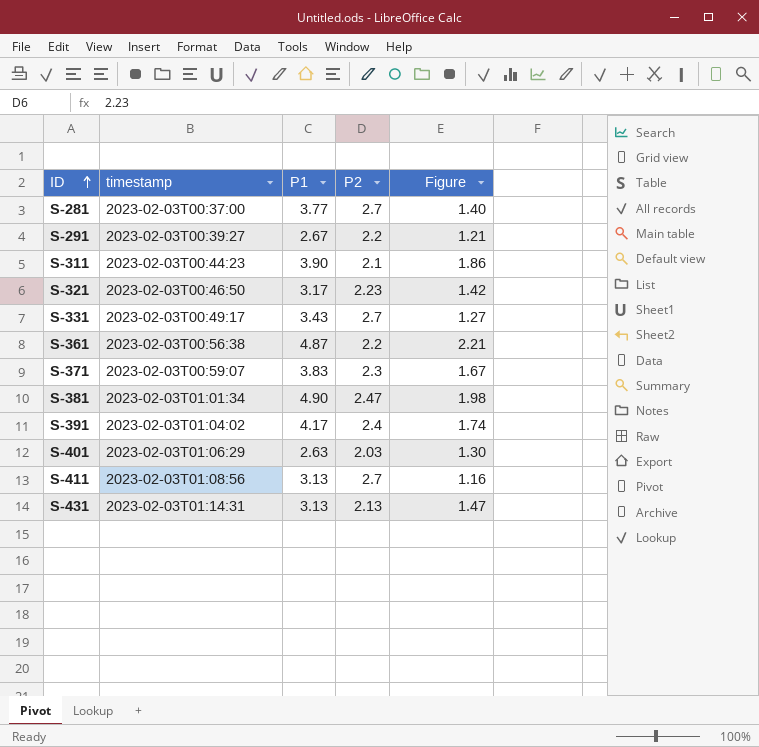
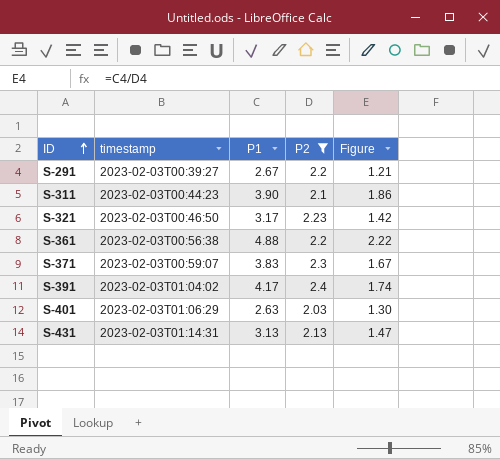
filter: none -> P2 <= 2.4
S-361 | P1: 4.87 -> 4.88
S-361 | Figure: 2.21 -> 2.22

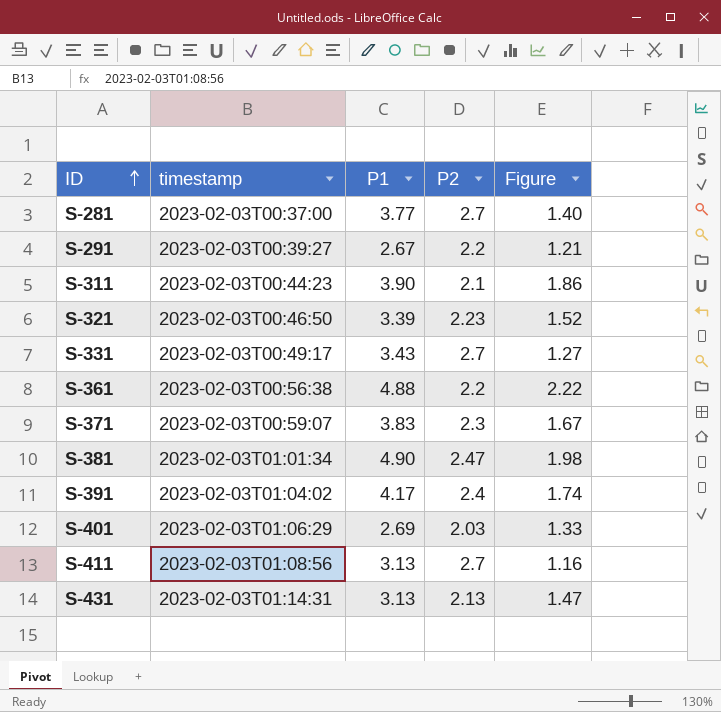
filter: P2 <= 2.4 -> none
S-321 | P1: 3.17 -> 3.39
S-321 | Figure: 1.42 -> 1.52
S-401 | P1: 2.63 -> 2.69
S-401 | Figure: 1.30 -> 1.33

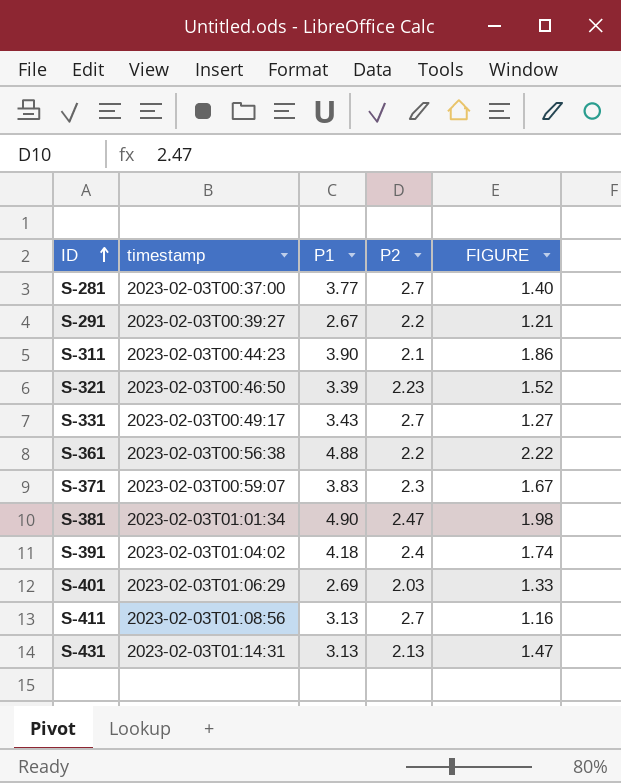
column name: Figure -> FIGURE
S-391 | P1: 4.17 -> 4.18

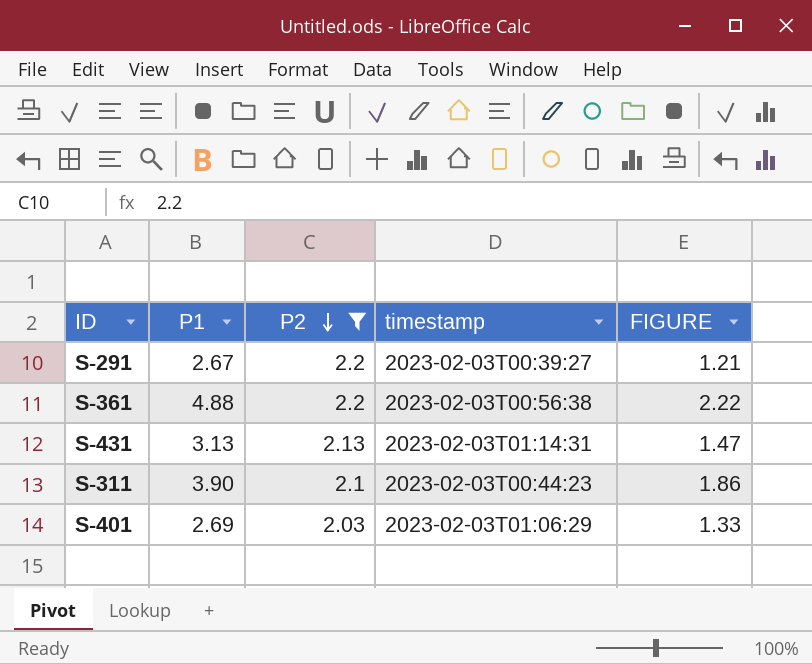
filter: none -> P2 <= 2.2
row order: ID ascending -> P2 descending
column timestamp | position: 2 -> 4

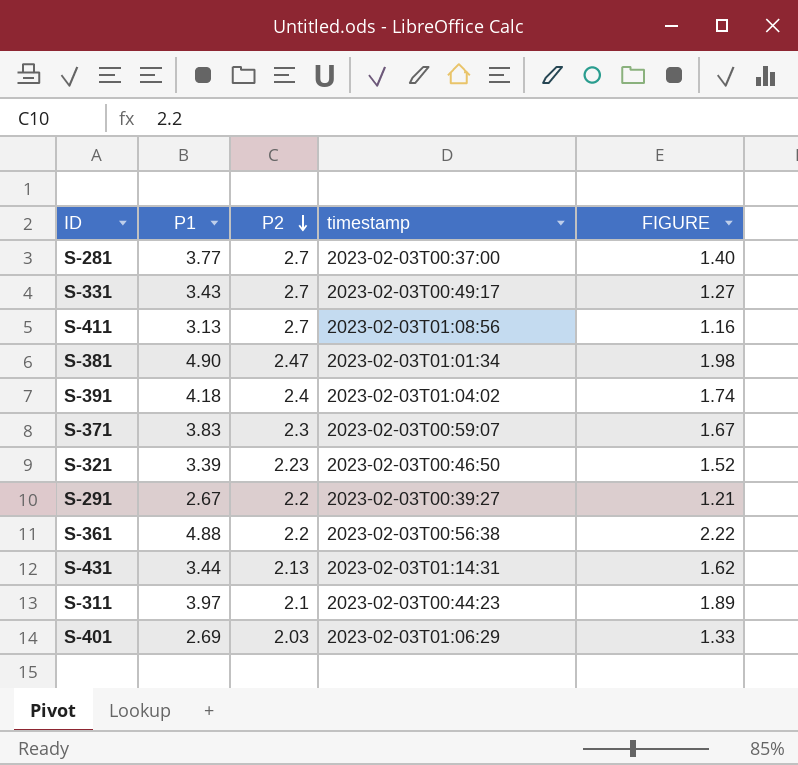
filter: P2 <= 2.2 -> none
S-431 | P1: 3.13 -> 3.44
S-431 | FIGURE: 1.47 -> 1.62
S-311 | P1: 3.90 -> 3.97
S-311 | FIGURE: 1.86 -> 1.89

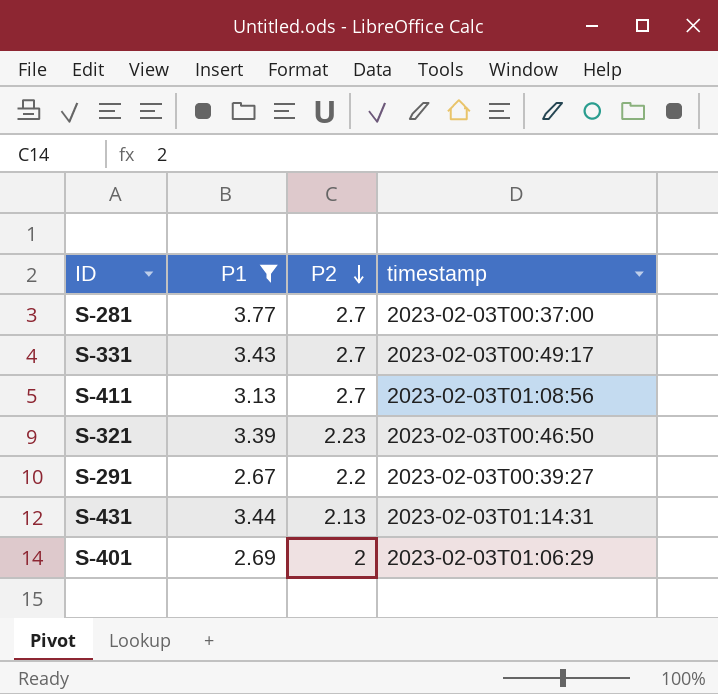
filter: none -> P1 <= 3.77
column FIGURE | formula: [P1] / [P2] -> none
S-401 | P2: 2.03 -> 2

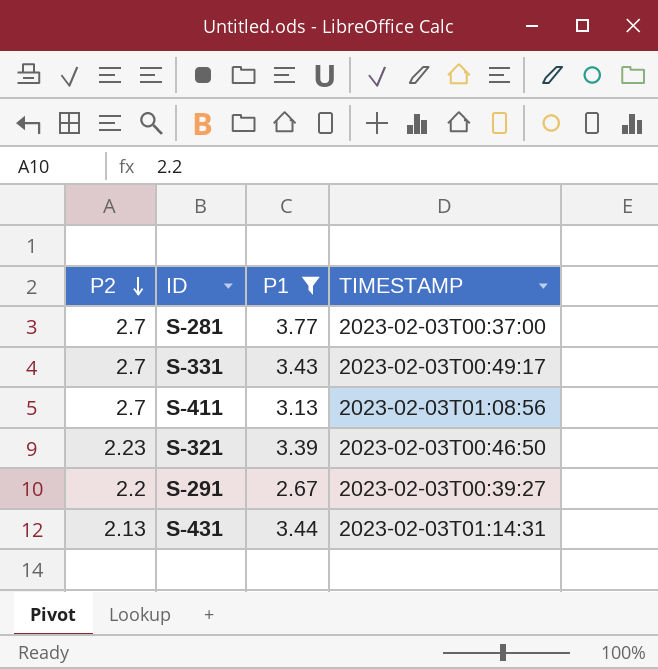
column P2 | position: 3 -> 1
column name: timestamp -> TIMESTAMP
row S-401: 2.69 | 2 | 2023-02-03T01:06:29 -> none

